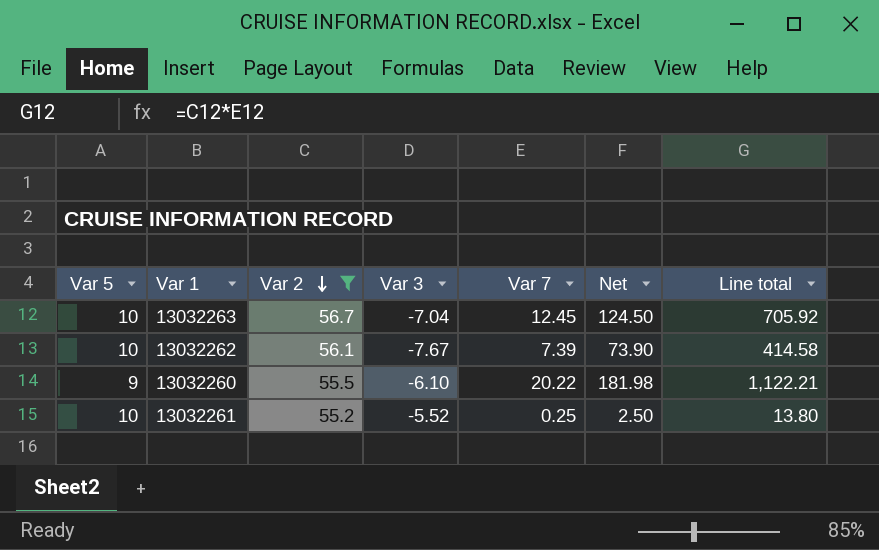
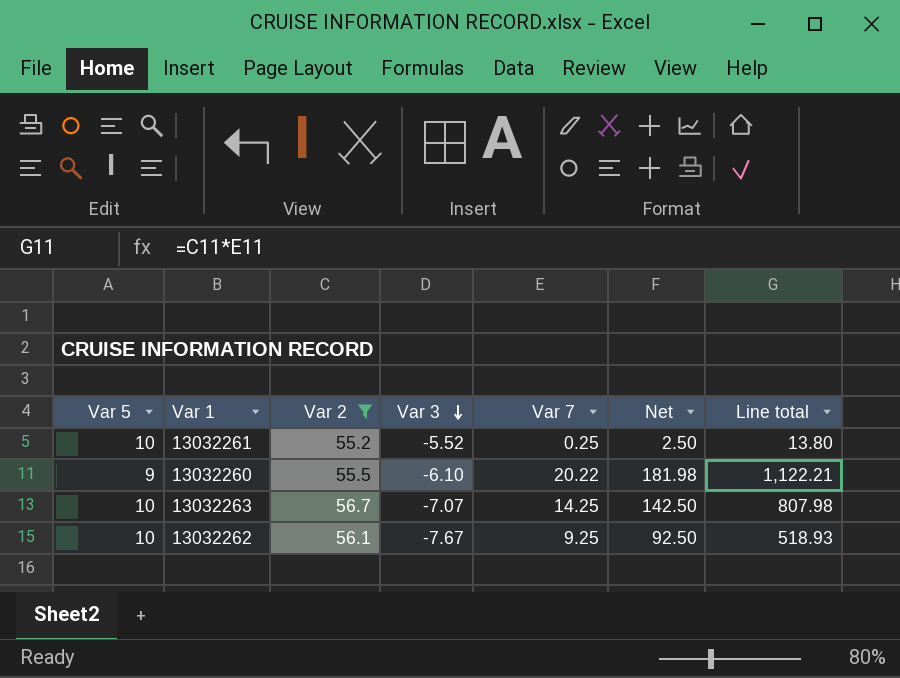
row order: Var 2 descending -> Var 3 descending
13032263 | Var 3: -7.04 -> -7.07
13032263 | Var 7: 12.45 -> 14.25
13032263 | Net: 124.50 -> 142.50
13032263 | Line total: 705.92 -> 807.98
13032262 | Var 7: 7.39 -> 9.25
13032262 | Net: 73.90 -> 92.50
13032262 | Line total: 414.58 -> 518.93

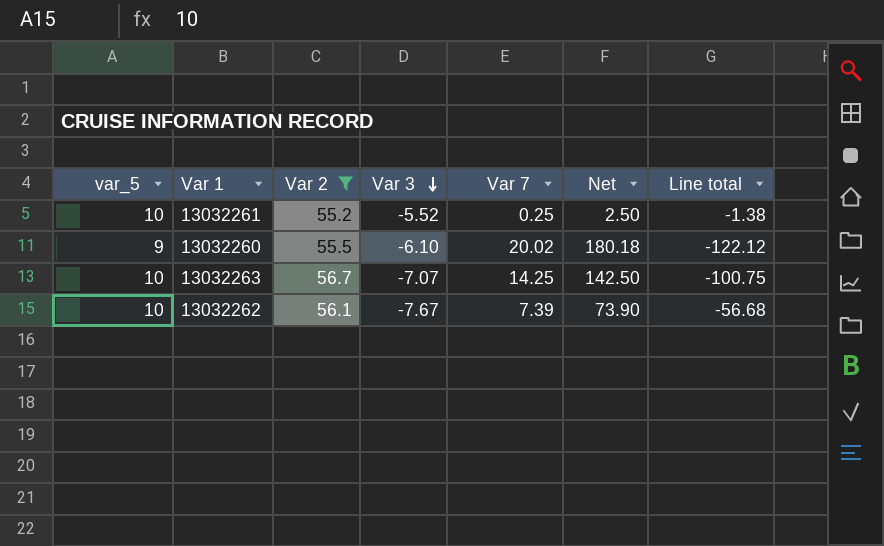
column name: Var 5 -> var_5
column Line total | formula: [Var 2] * [Var 7] -> [Var 3] * [Var 7]
13032260 | Var 7: 20.22 -> 20.02
13032260 | Net: 181.98 -> 180.18
13032262 | Var 7: 9.25 -> 7.39
13032262 | Net: 92.50 -> 73.90

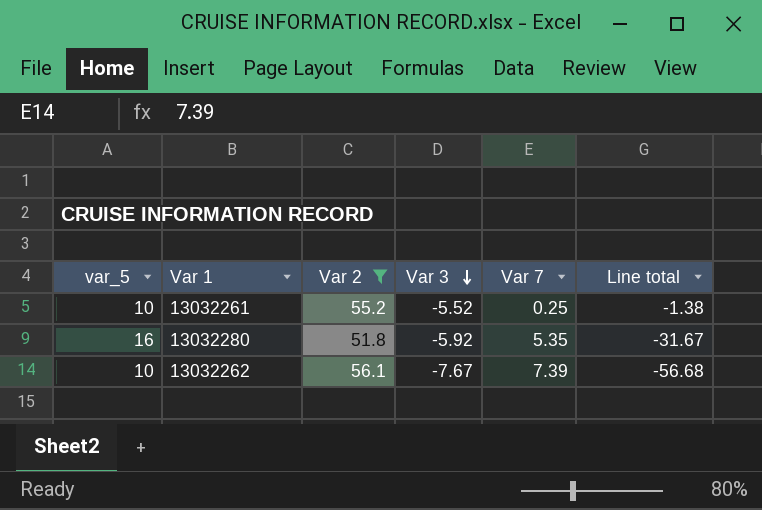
column Net | formula: [var_5] * [Var 7] -> none
row 13032260: 9 | 55.5 | -6.10 | 20.02 | 180.18 | -122.12 -> none
row 13032263: 10 | 56.7 | -7.07 | 14.25 | 142.50 | -100.75 -> none
row 13032280: none -> 16 | 51.8 | -5.92 | 5.35 | -31.67

